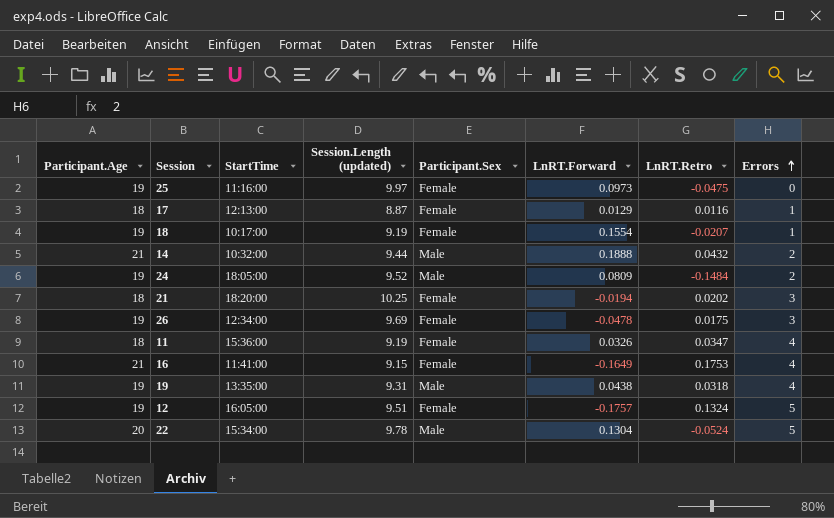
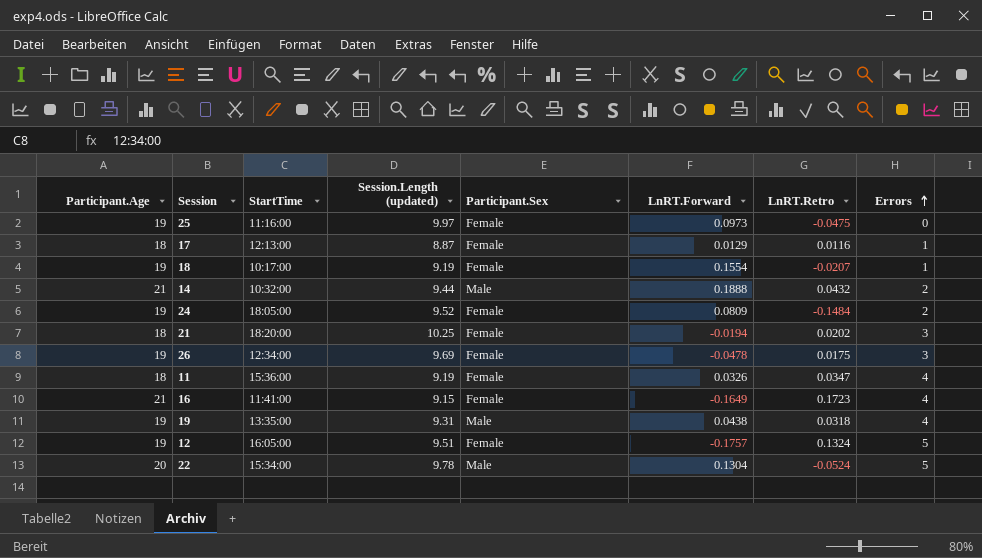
24 | Participant.Sex: Male -> Female
16 | LnRT.Retro: 0.1753 -> 0.1723

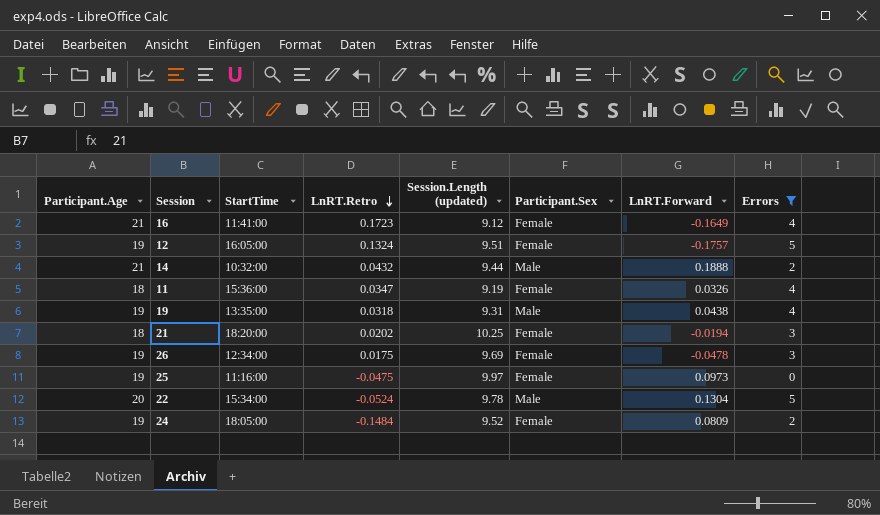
filter: none -> Errors != 1
row order: Errors ascending -> LnRT.Retro descending
column LnRT.Retro | position: 7 -> 4
16 | Session.Length (updated): 9.15 -> 9.12

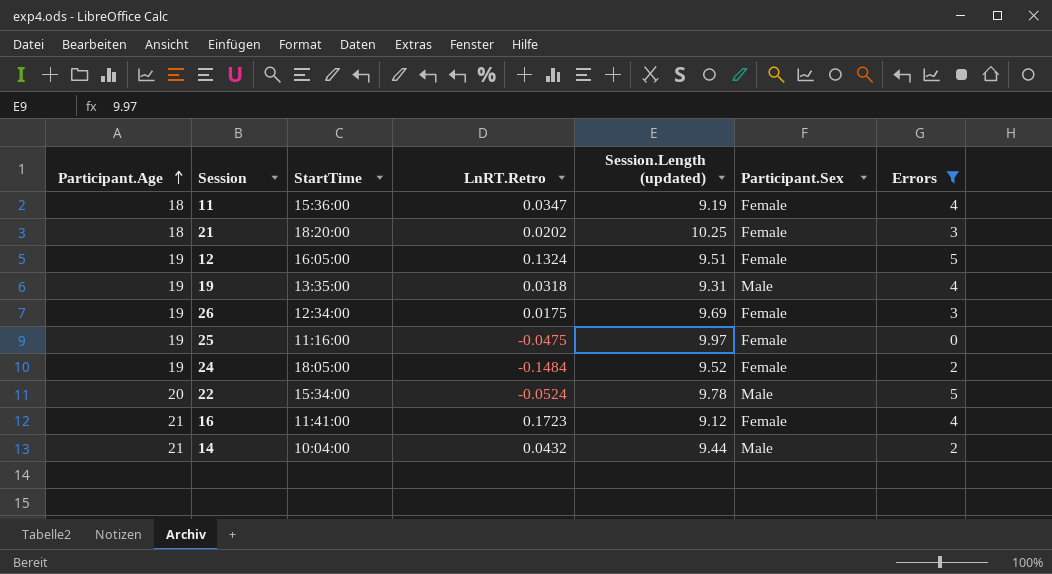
row order: LnRT.Retro descending -> Participant.Age ascending
column LnRT.Forward | position: 7 -> none
14 | StartTime: 10:32:00 -> 10:04:00

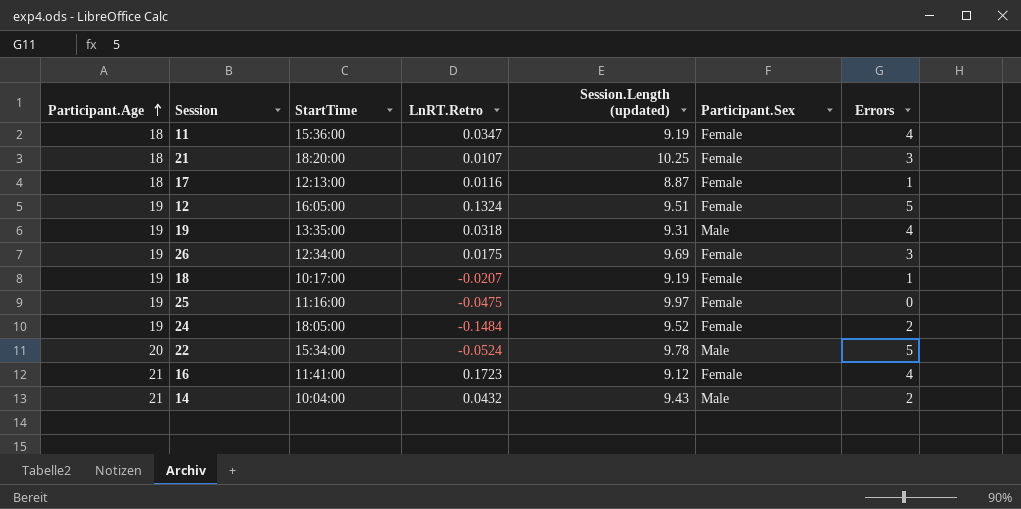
filter: Errors != 1 -> none
21 | LnRT.Retro: 0.0202 -> 0.0107
14 | Session.Length (updated): 9.44 -> 9.43

